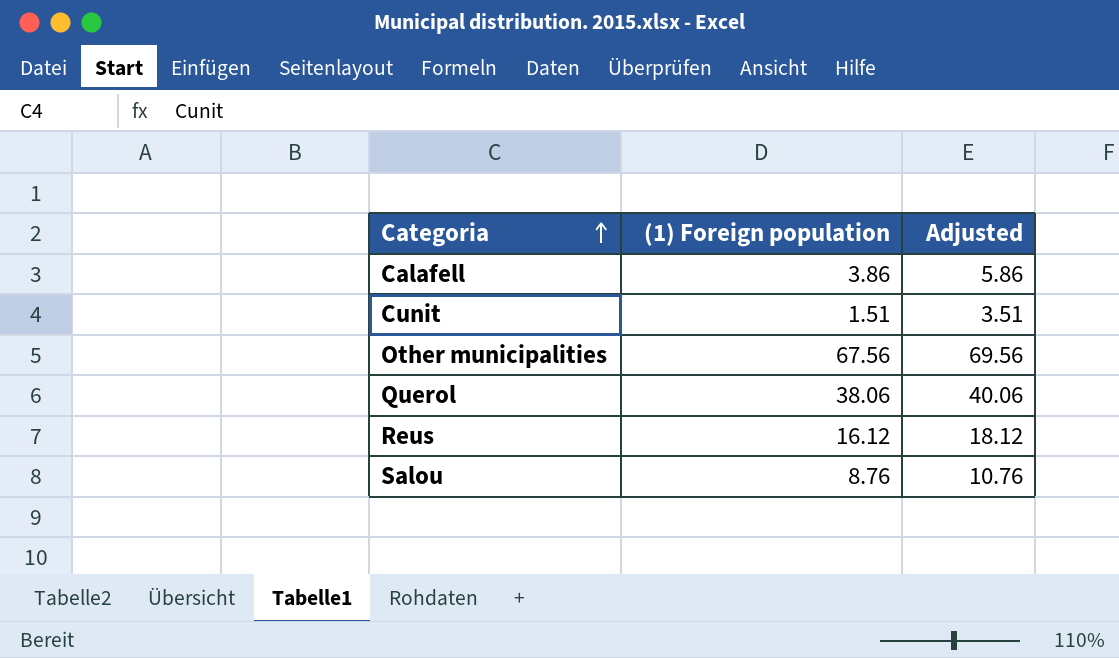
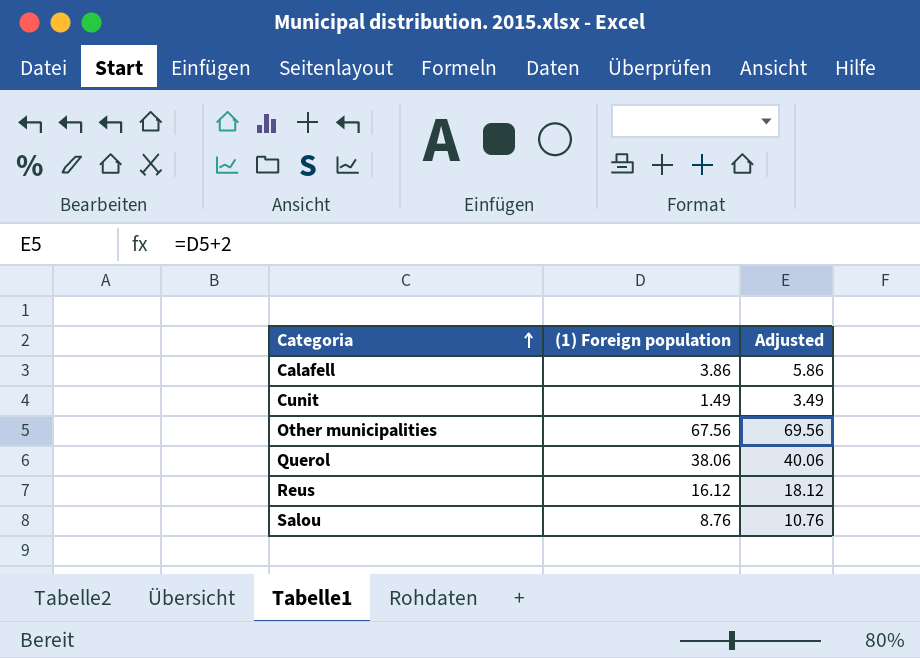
Cunit | (1) Foreign population: 1.51 -> 1.49
Cunit | Adjusted: 3.51 -> 3.49

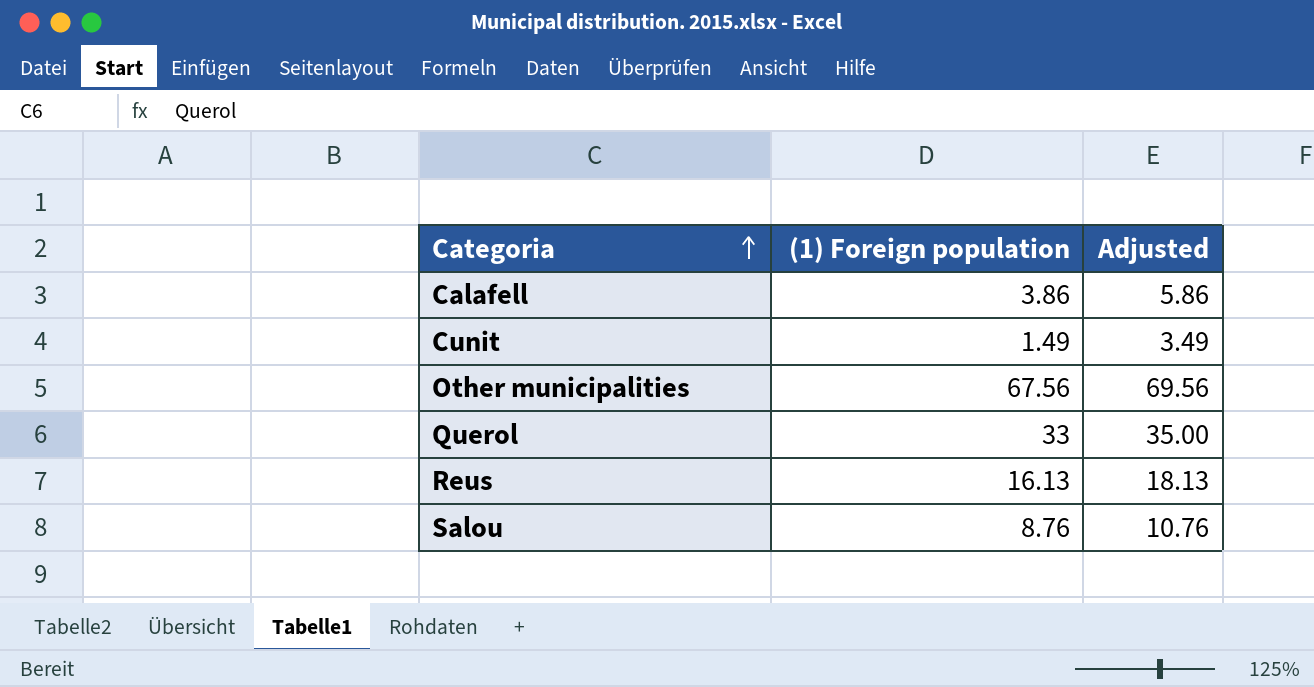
Querol | (1) Foreign population: 38.06 -> 33
Querol | Adjusted: 40.06 -> 35.00
Reus | (1) Foreign population: 16.12 -> 16.13
Reus | Adjusted: 18.12 -> 18.13

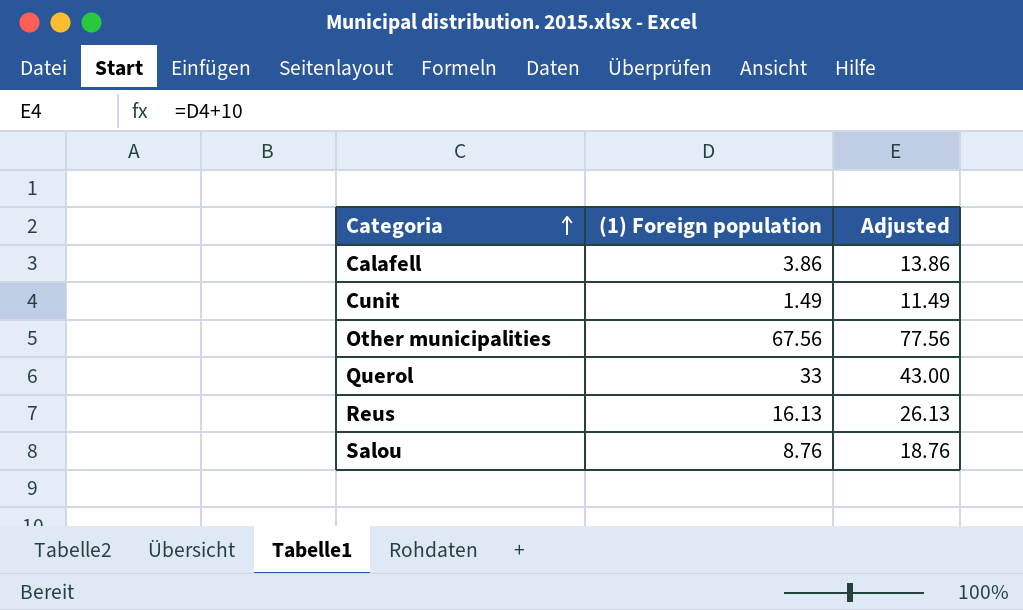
column Adjusted | formula: [(1) Foreign population] + 2 -> [(1) Foreign population] + 10

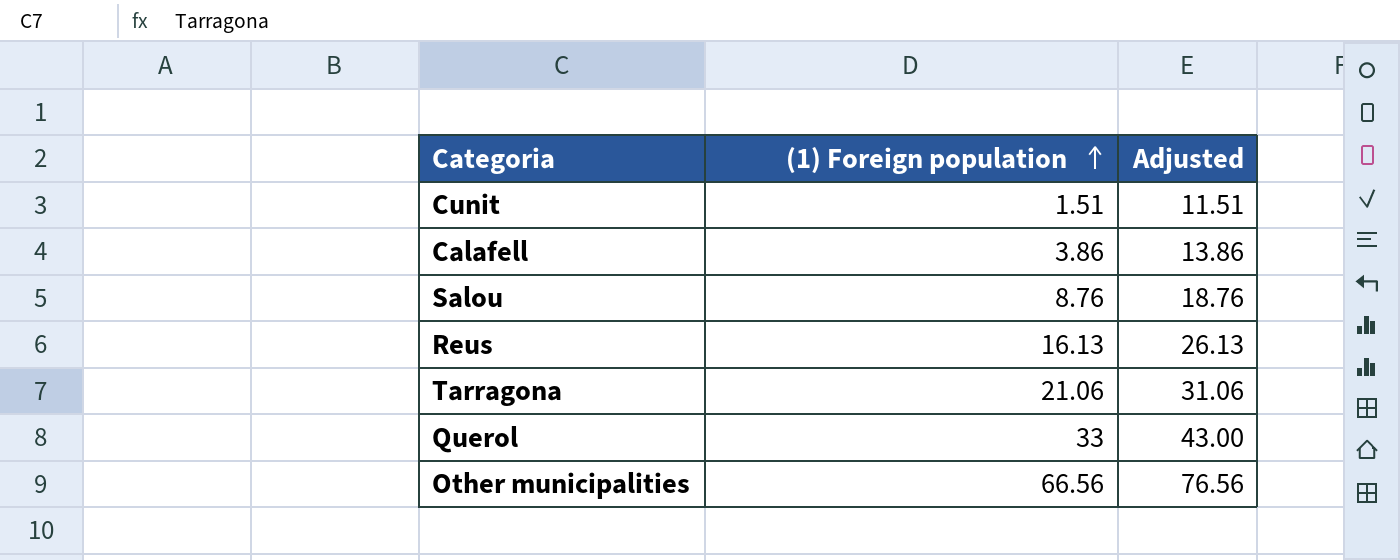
row order: Categoria ascending -> (1) Foreign population ascending
Cunit | (1) Foreign population: 1.49 -> 1.51
Cunit | Adjusted: 11.49 -> 11.51
row Tarragona: none -> 21.06 | 31.06
Other municipalities | (1) Foreign population: 67.56 -> 66.56
Other municipalities | Adjusted: 77.56 -> 76.56

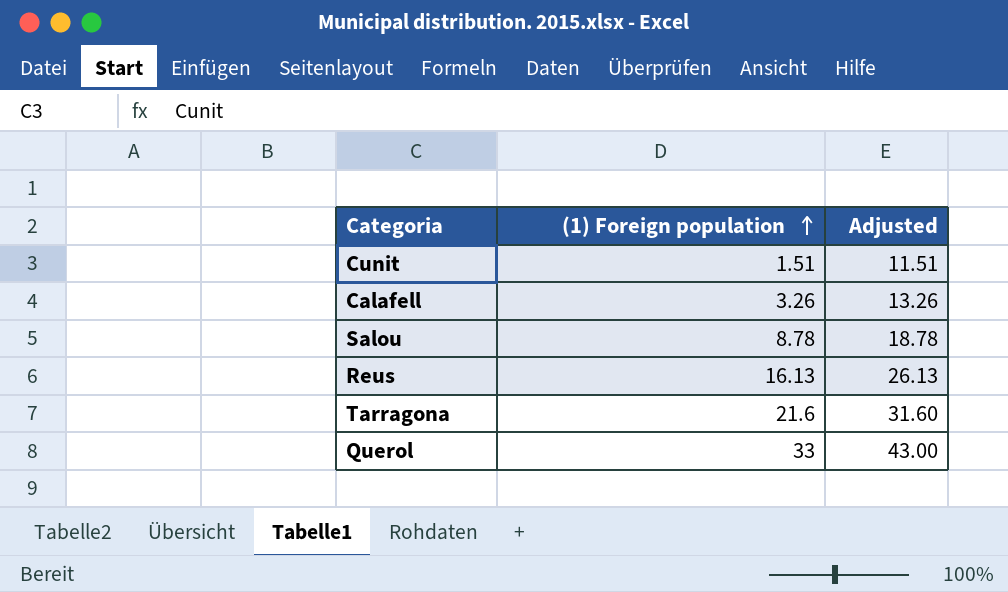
row Other municipalities: 66.56 | 76.56 -> none
Calafell | (1) Foreign population: 3.86 -> 3.26
Calafell | Adjusted: 13.86 -> 13.26
Salou | (1) Foreign population: 8.76 -> 8.78
Salou | Adjusted: 18.76 -> 18.78
Tarragona | (1) Foreign population: 21.06 -> 21.6
Tarragona | Adjusted: 31.06 -> 31.60

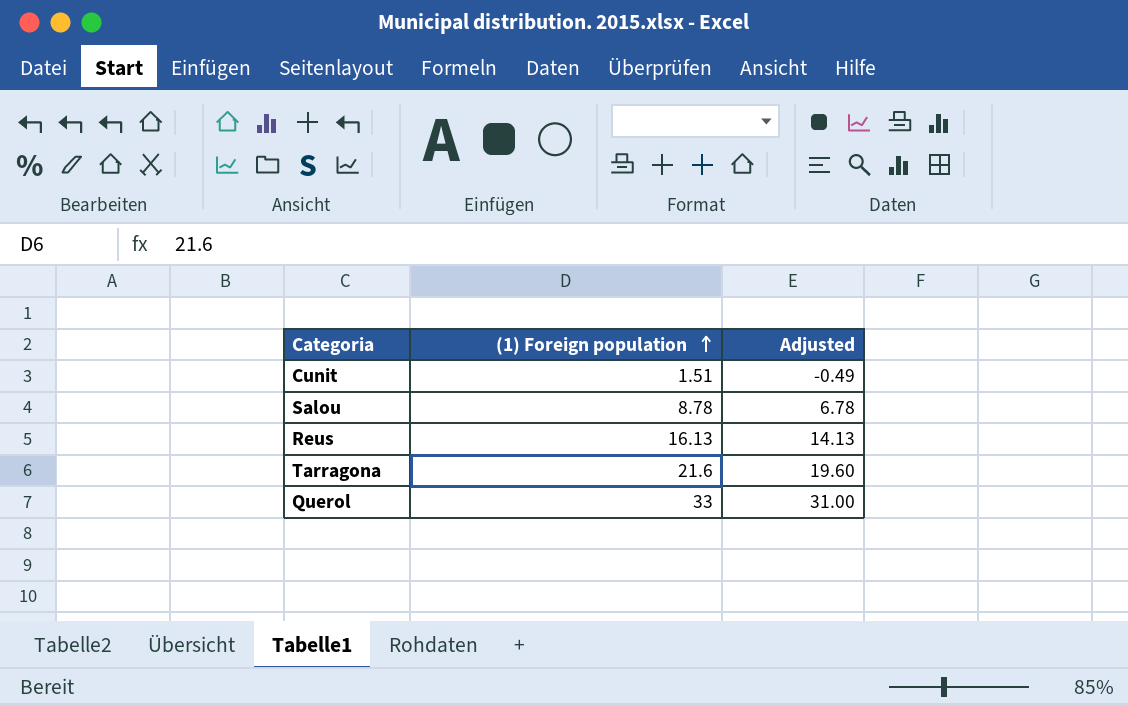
column Adjusted | formula: [(1) Foreign population] + 10 -> [(1) Foreign population] - 2
row Calafell: 3.26 | 13.26 -> none

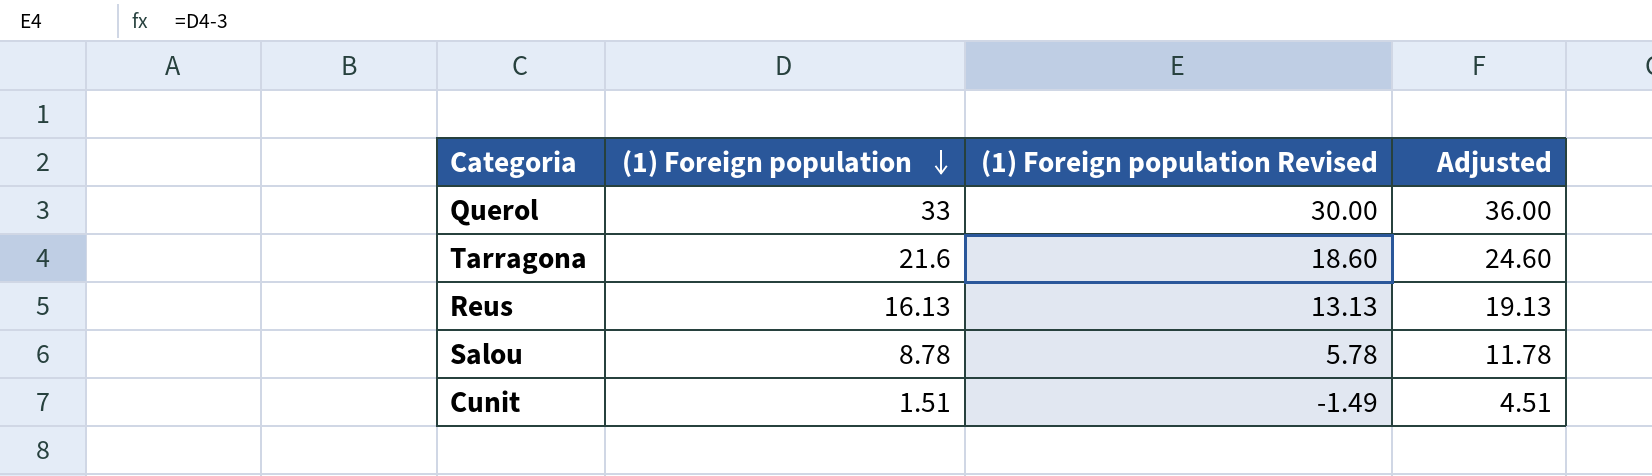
row order: (1) Foreign population ascending -> (1) Foreign population descending
column (1) Foreign population Revised | formula: none -> [(1) Foreign population] - 3
column Adjusted | formula: [(1) Foreign population] - 2 -> [(1) Foreign population] + 3

